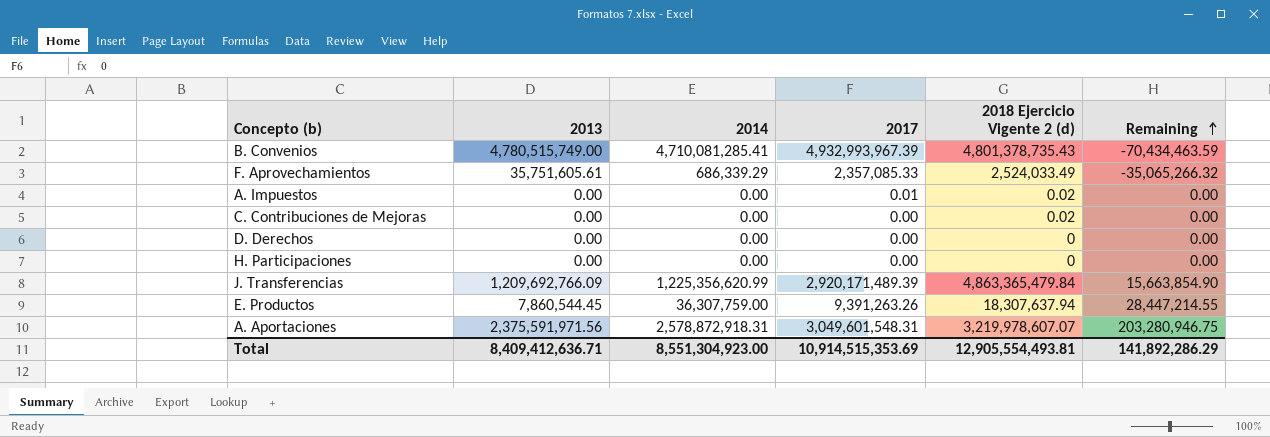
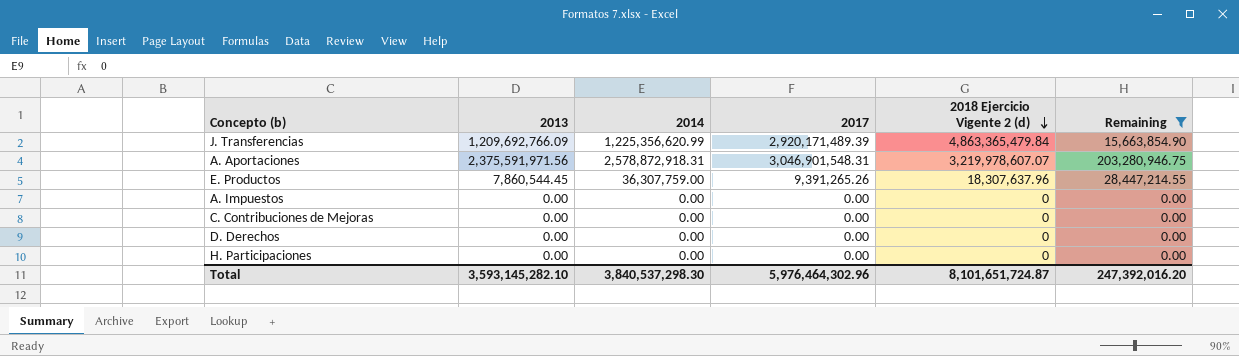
filter: none -> Remaining >= 0.00
row order: Remaining ascending -> 2018 Ejercicio Vigente 2 (d) descending
A. Aportaciones | 2017: 3,049,601,548.31 -> 3,046,901,548.31
E. Productos | 2017: 9,391,263.26 -> 9,391,265.26
E. Productos | 2018 Ejercicio Vigente 2 (d): 18,307,637.94 -> 18,307,637.96
A. Impuestos | 2017: 0.01 -> 0.00
A. Impuestos | 2018 Ejercicio Vigente 2 (d): 0.02 -> 0
C. Contribuciones de Mejoras | 2018 Ejercicio Vigente 2 (d): 0.02 -> 0
Total | 2013: 8,409,412,636.71 -> 3,593,145,282.10
Total | 2014: 8,551,304,923.00 -> 3,840,537,298.30
Total | 2017: 10,914,515,353.69 -> 5,976,464,302.96
Total | 2018 Ejercicio Vigente 2 (d): 12,905,554,493.81 -> 8,101,651,724.87
Total | Remaining: 141,892,286.29 -> 247,392,016.20

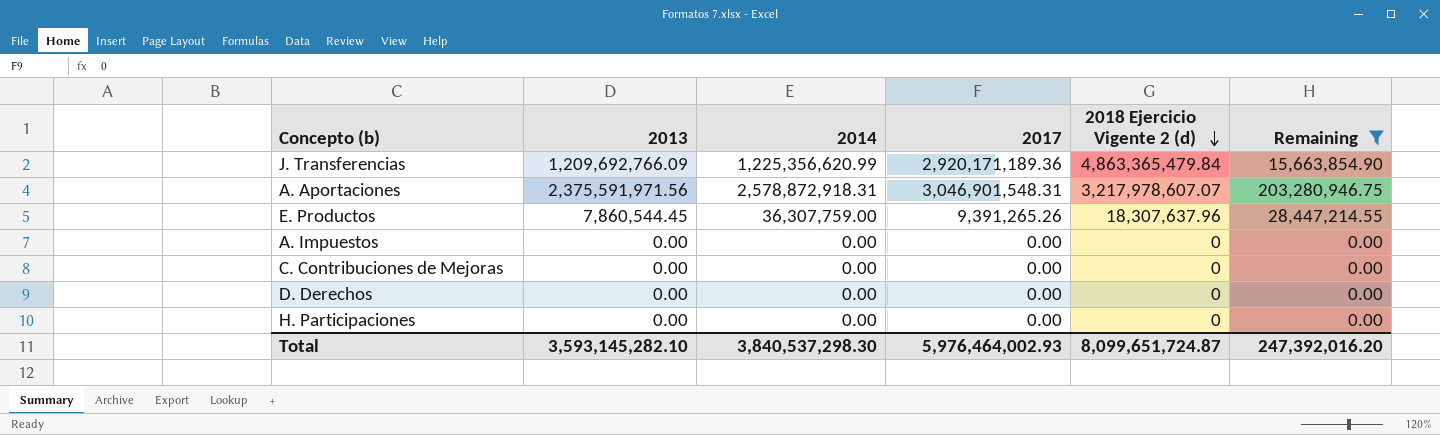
J. Transferencias | 2017: 2,920,171,489.39 -> 2,920,171,189.36
A. Aportaciones | 2018 Ejercicio Vigente 2 (d): 3,219,978,607.07 -> 3,217,978,607.07
Total | 2017: 5,976,464,302.96 -> 5,976,464,002.93
Total | 2018 Ejercicio Vigente 2 (d): 8,101,651,724.87 -> 8,099,651,724.87

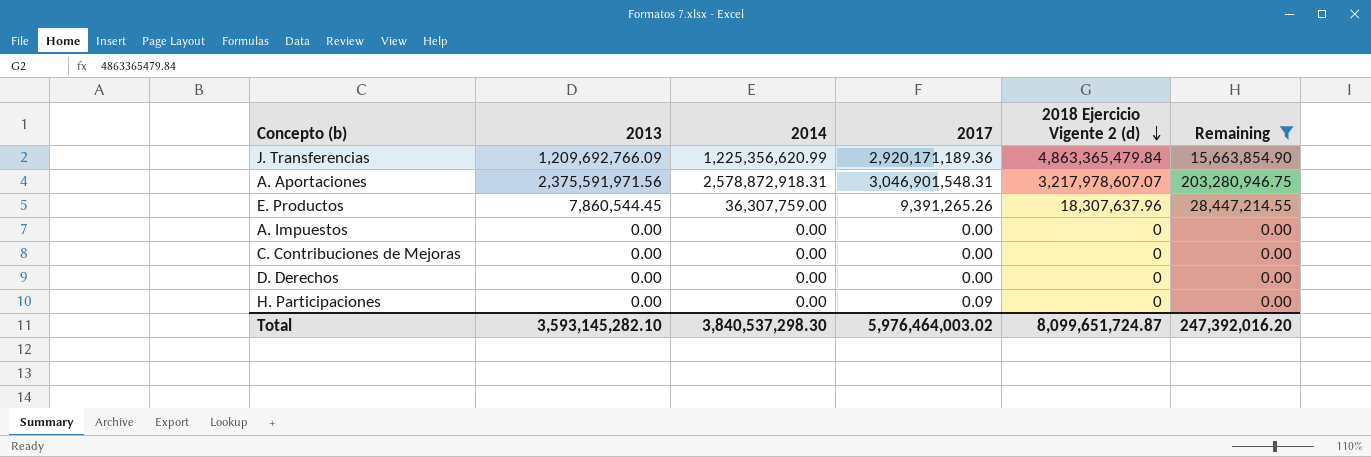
H. Participaciones | 2017: 0.00 -> 0.09
Total | 2017: 5,976,464,002.93 -> 5,976,464,003.02

